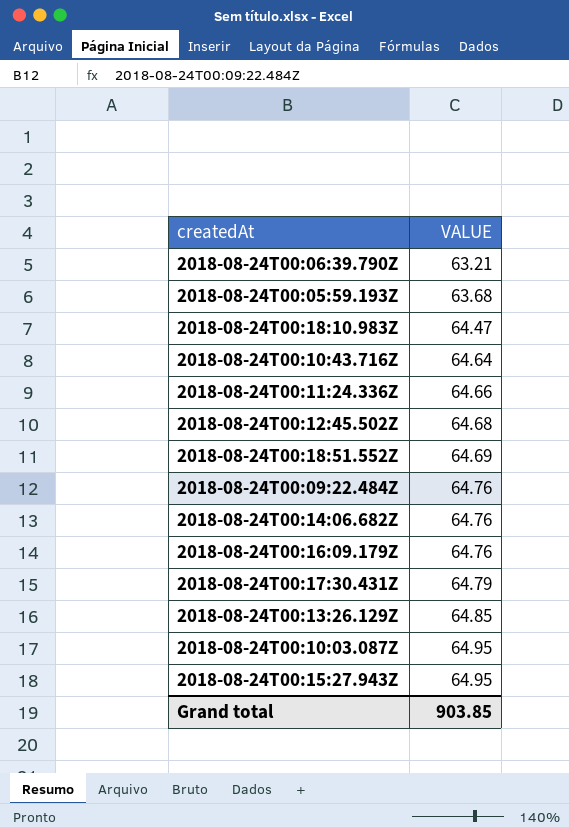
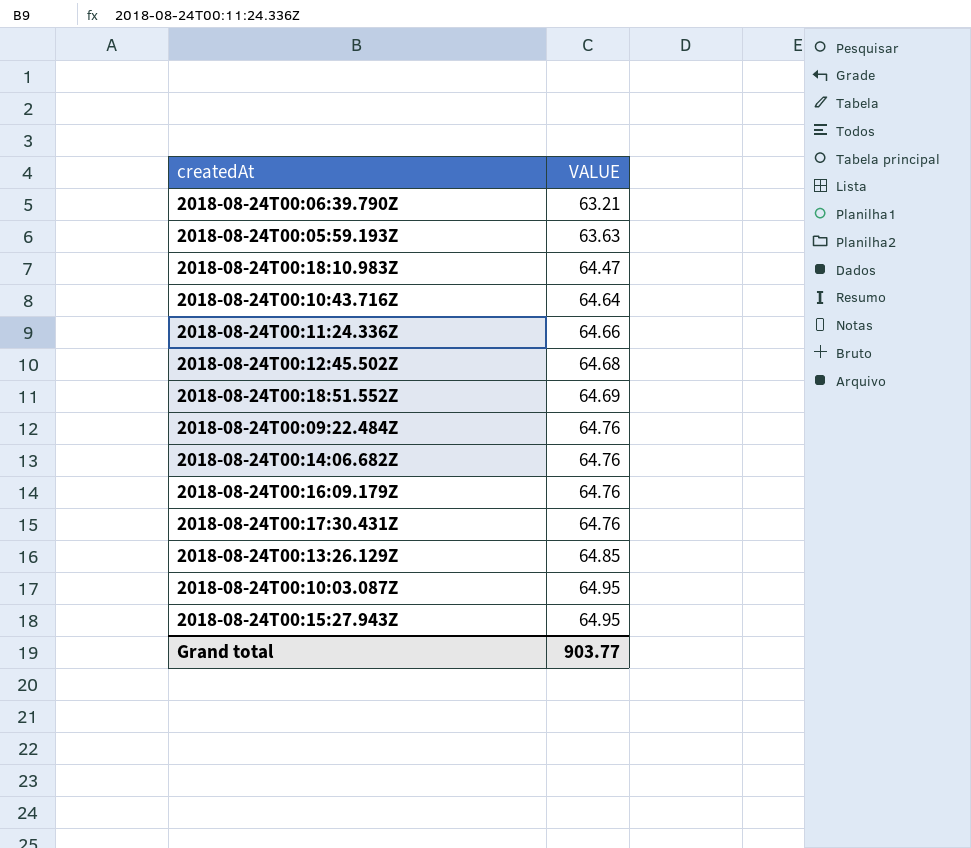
2018-08-24T00:05:59.193Z | VALUE: 63.68 -> 63.63
2018-08-24T00:17:30.431Z | VALUE: 64.79 -> 64.76
Grand total | VALUE: 903.85 -> 903.77

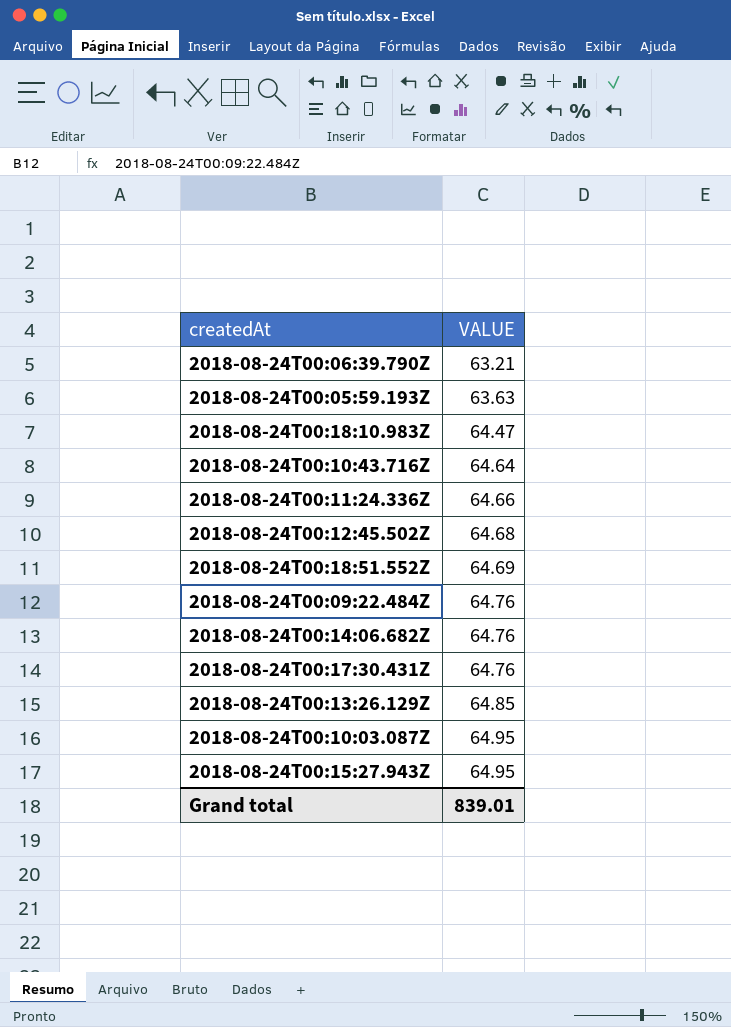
row 2018-08-24T00:16:09.179Z: 64.76 -> none
Grand total | VALUE: 903.77 -> 839.01

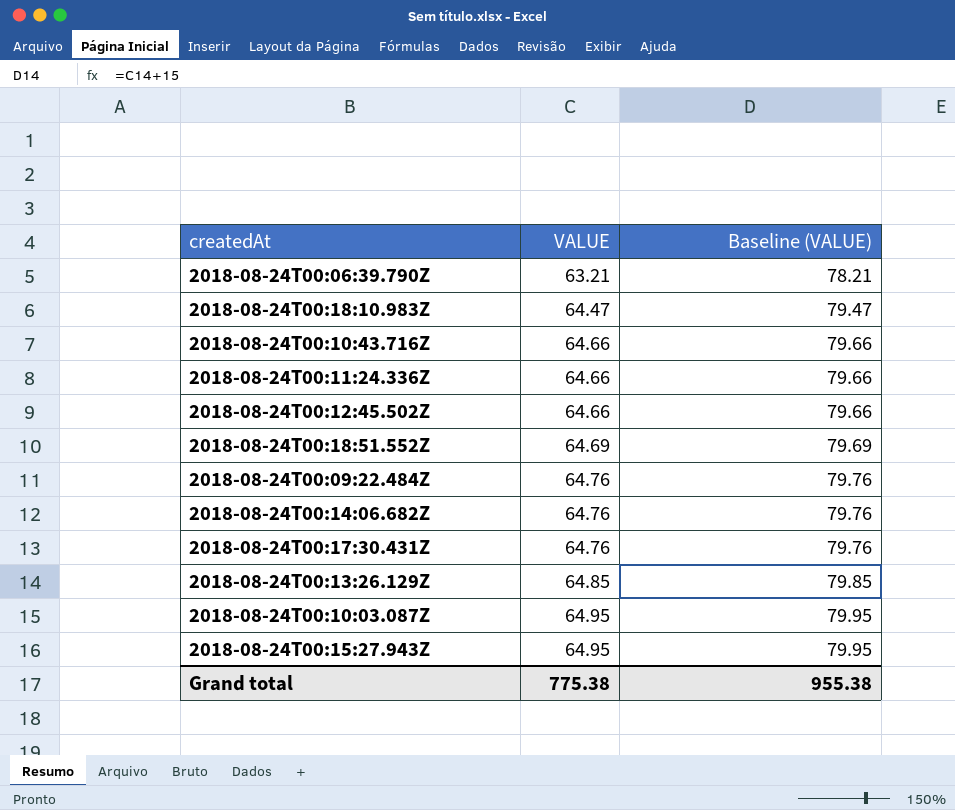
column Baseline (VALUE) | formula: none -> [VALUE] + 15
row 2018-08-24T00:05:59.193Z: 63.63 -> none
2018-08-24T00:10:43.716Z | VALUE: 64.64 -> 64.66
2018-08-24T00:12:45.502Z | VALUE: 64.68 -> 64.66
Grand total | VALUE: 839.01 -> 775.38

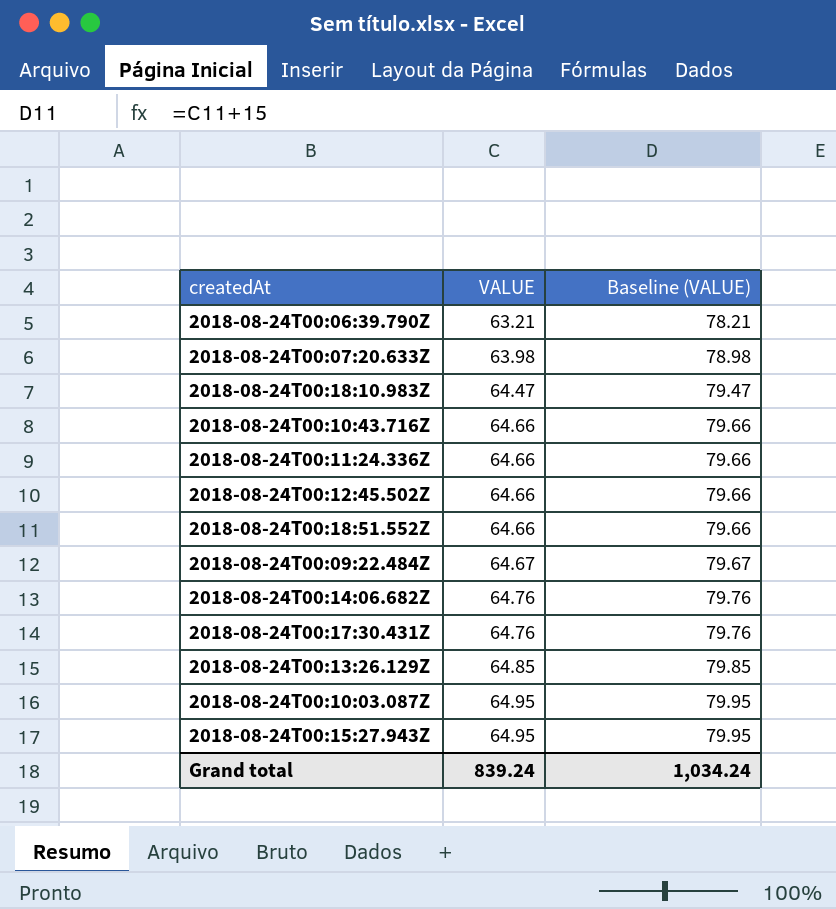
row 2018-08-24T00:07:20.633Z: none -> 63.98 | 78.98
2018-08-24T00:18:51.552Z | VALUE: 64.69 -> 64.66
2018-08-24T00:18:51.552Z | Baseline (VALUE): 79.69 -> 79.66
2018-08-24T00:09:22.484Z | VALUE: 64.76 -> 64.67
2018-08-24T00:09:22.484Z | Baseline (VALUE): 79.76 -> 79.67
Grand total | VALUE: 775.38 -> 839.24
Grand total | Baseline (VALUE): 955.38 -> 1,034.24

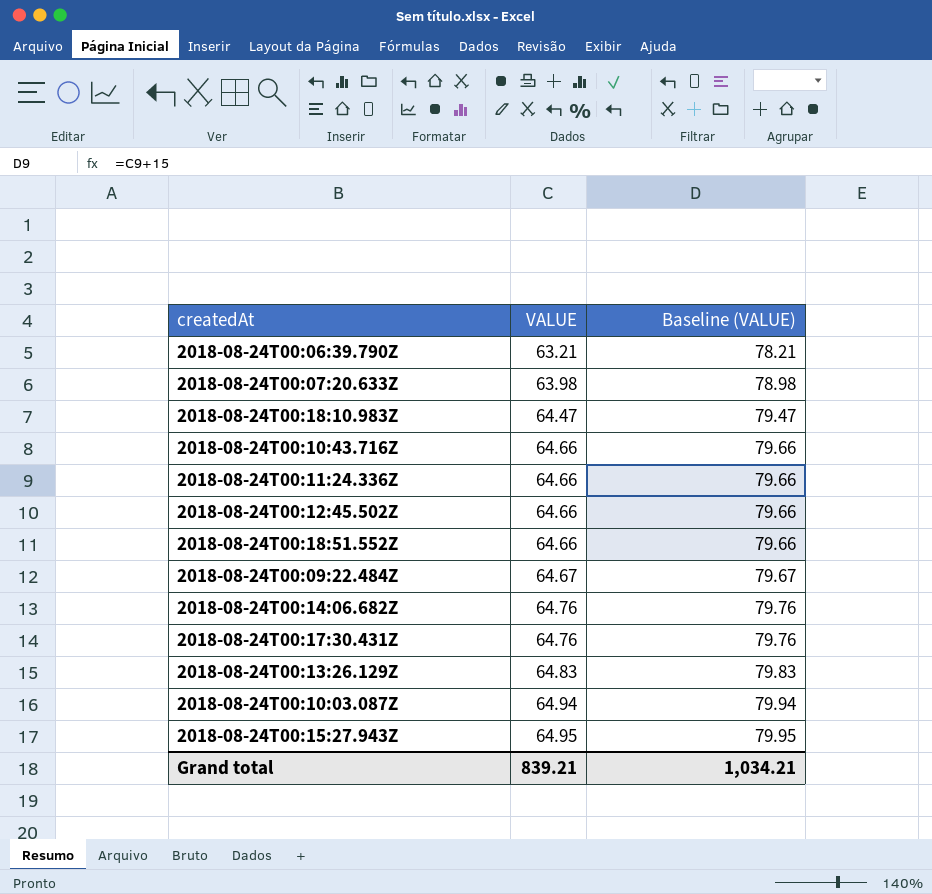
2018-08-24T00:13:26.129Z | VALUE: 64.85 -> 64.83
2018-08-24T00:13:26.129Z | Baseline (VALUE): 79.85 -> 79.83
2018-08-24T00:10:03.087Z | VALUE: 64.95 -> 64.94
2018-08-24T00:10:03.087Z | Baseline (VALUE): 79.95 -> 79.94
Grand total | VALUE: 839.24 -> 839.21
Grand total | Baseline (VALUE): 1,034.24 -> 1,034.21

